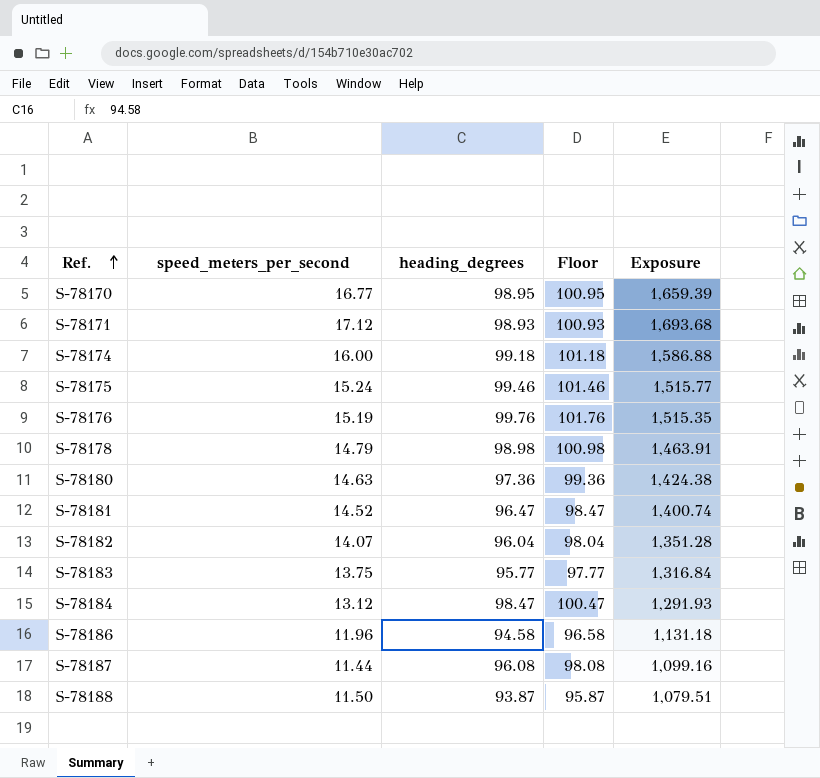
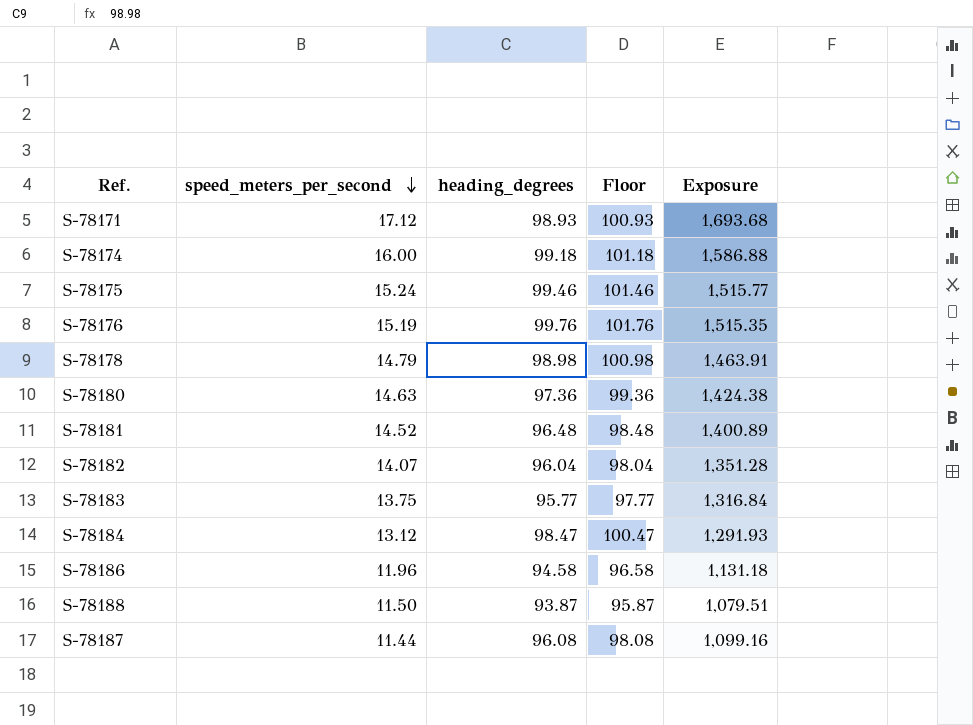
row order: Ref. ascending -> speed_meters_per_second descending
row S-78170: 16.77 | 98.95 | 100.95 | 1,659.39 -> none
S-78181 | heading_degrees: 96.47 -> 96.48
S-78181 | Floor: 98.47 -> 98.48
S-78181 | Exposure: 1,400.74 -> 1,400.89

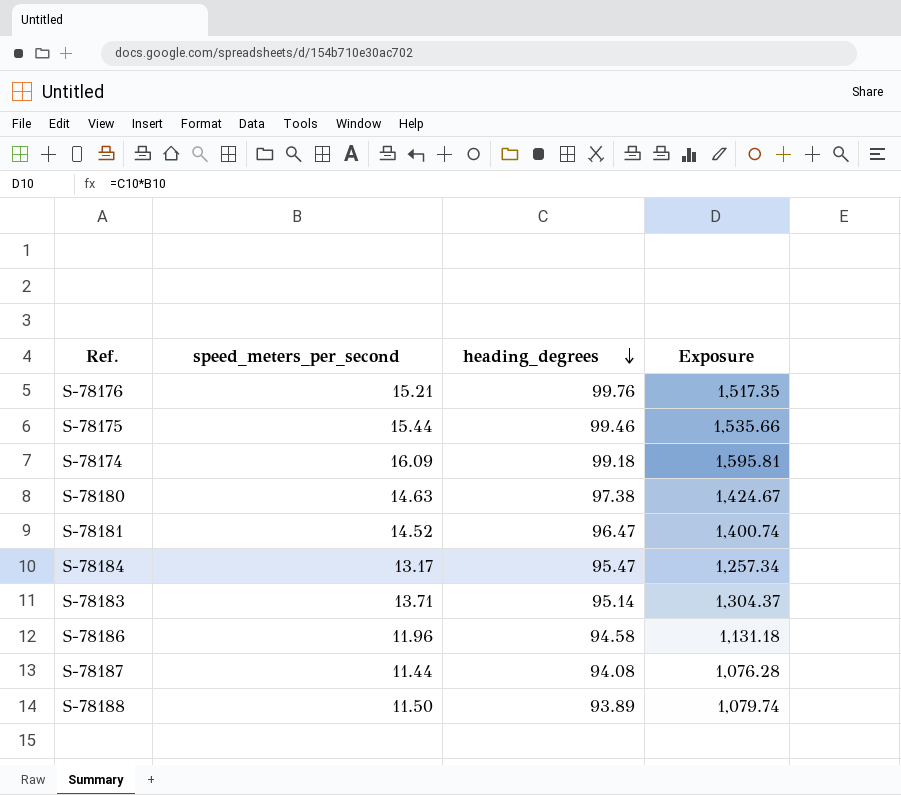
row order: speed_meters_per_second descending -> heading_degrees descending
column Floor | formula: [heading_degrees] + 2 -> none
row S-78171: 17.12 | 98.93 | 100.93 | 1,693.68 -> none
row S-78178: 14.79 | 98.98 | 100.98 | 1,463.91 -> none
row S-78182: 14.07 | 96.04 | 98.04 | 1,351.28 -> none
S-78176 | speed_meters_per_second: 15.19 -> 15.21
S-78176 | Exposure: 1,515.35 -> 1,517.35
S-78175 | speed_meters_per_second: 15.24 -> 15.44
S-78175 | Exposure: 1,515.77 -> 1,535.66
S-78174 | speed_meters_per_second: 16.00 -> 16.09
S-78174 | Exposure: 1,586.88 -> 1,595.81
S-78180 | heading_degrees: 97.36 -> 97.38
S-78180 | Exposure: 1,424.38 -> 1,424.67
S-78181 | heading_degrees: 96.48 -> 96.47
S-78181 | Exposure: 1,400.89 -> 1,400.74
S-78184 | speed_meters_per_second: 13.12 -> 13.17
S-78184 | heading_degrees: 98.47 -> 95.47
S-78184 | Exposure: 1,291.93 -> 1,257.34
S-78183 | speed_meters_per_second: 13.75 -> 13.71
S-78183 | heading_degrees: 95.77 -> 95.14
S-78183 | Exposure: 1,316.84 -> 1,304.37
S-78187 | heading_degrees: 96.08 -> 94.08
S-78187 | Exposure: 1,099.16 -> 1,076.28
S-78188 | heading_degrees: 93.87 -> 93.89
S-78188 | Exposure: 1,079.51 -> 1,079.74

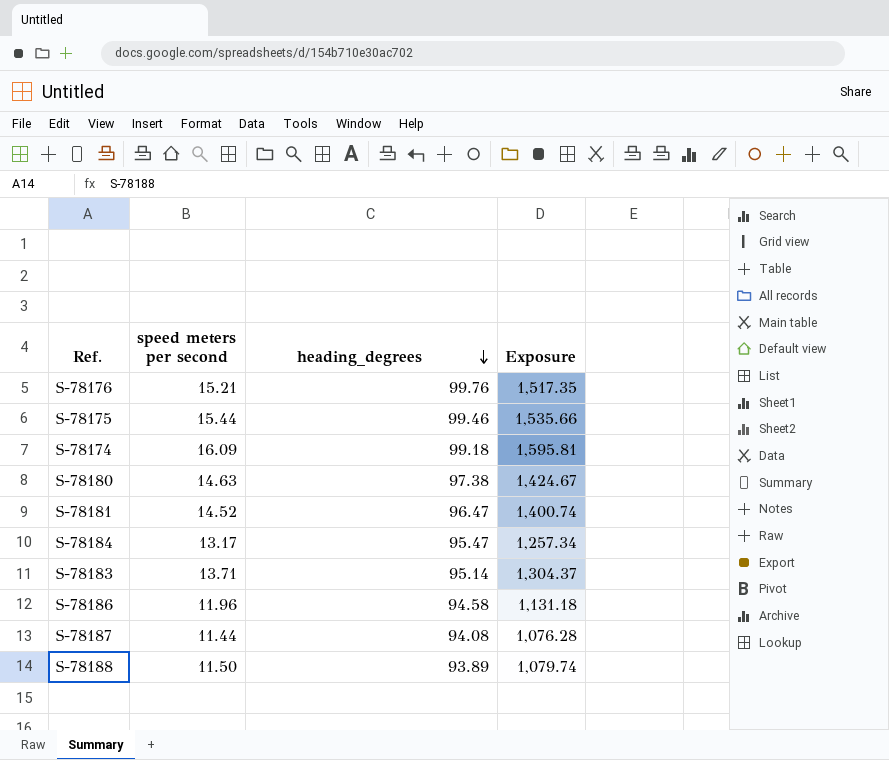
column name: speed_meters_per_second -> speed meters per second

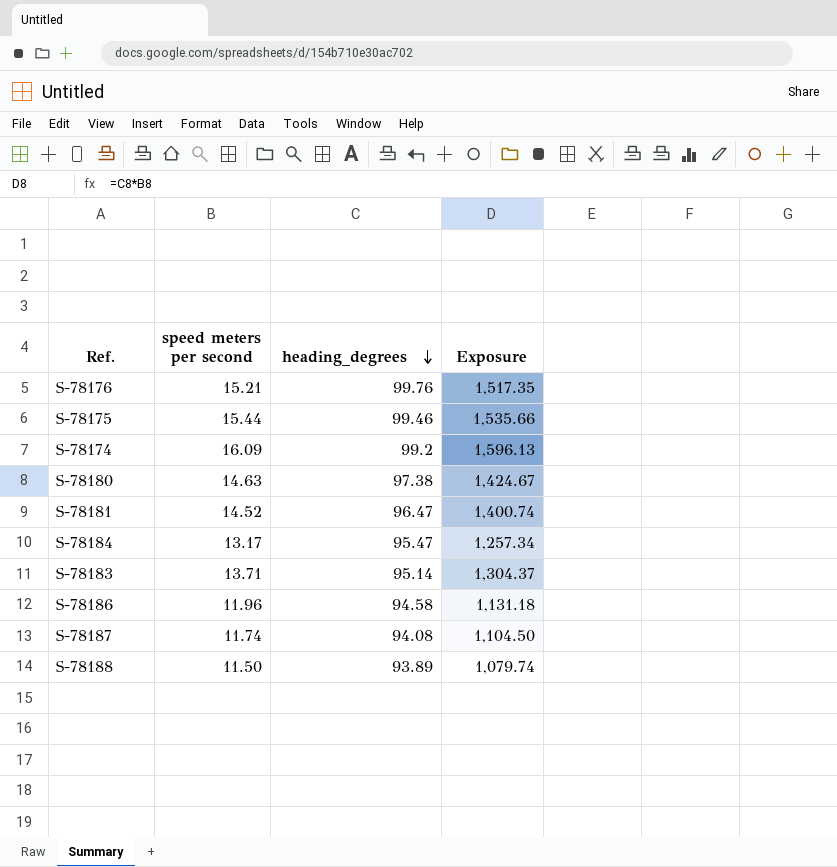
S-78174 | heading_degrees: 99.18 -> 99.2
S-78174 | Exposure: 1,595.81 -> 1,596.13
S-78187 | speed meters per second: 11.44 -> 11.74
S-78187 | Exposure: 1,076.28 -> 1,104.50

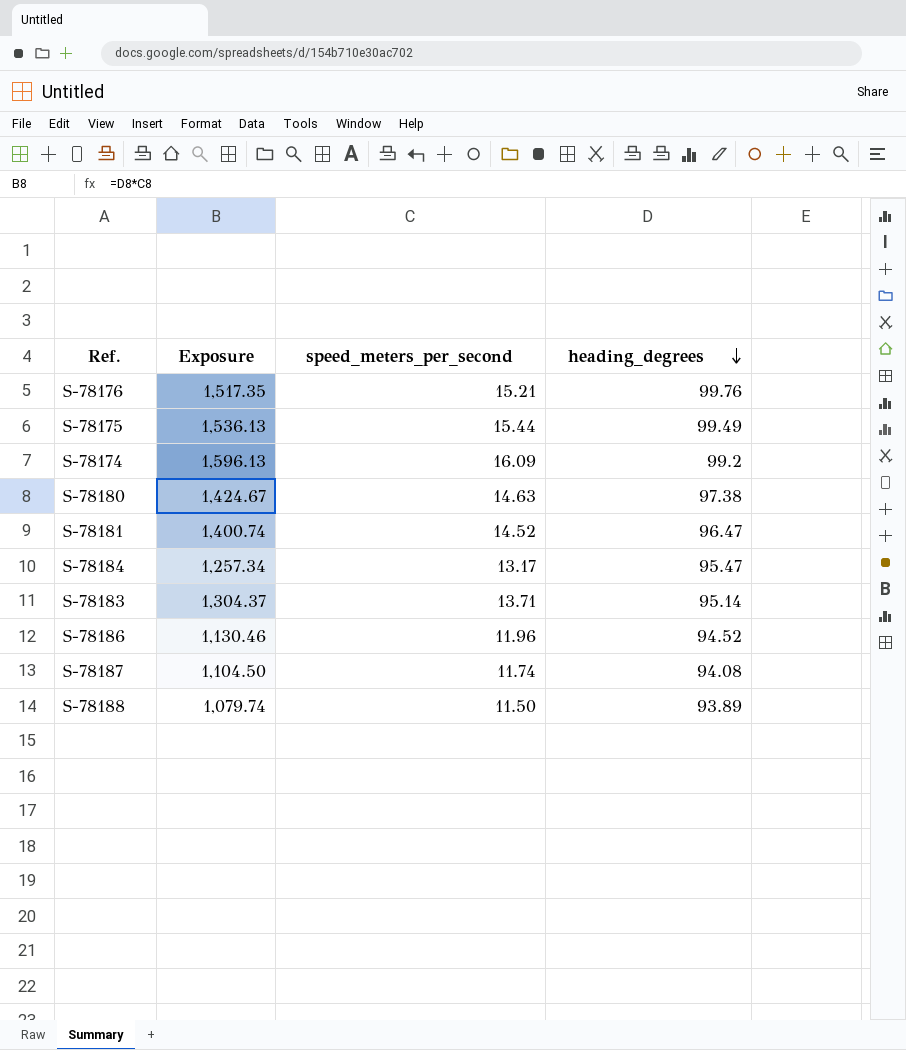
column Exposure | position: 4 -> 2
column name: speed meters per second -> speed_meters_per_second
S-78175 | Exposure: 1,535.66 -> 1,536.13
S-78175 | heading_degrees: 99.46 -> 99.49
S-78186 | Exposure: 1,131.18 -> 1,130.46
S-78186 | heading_degrees: 94.58 -> 94.52

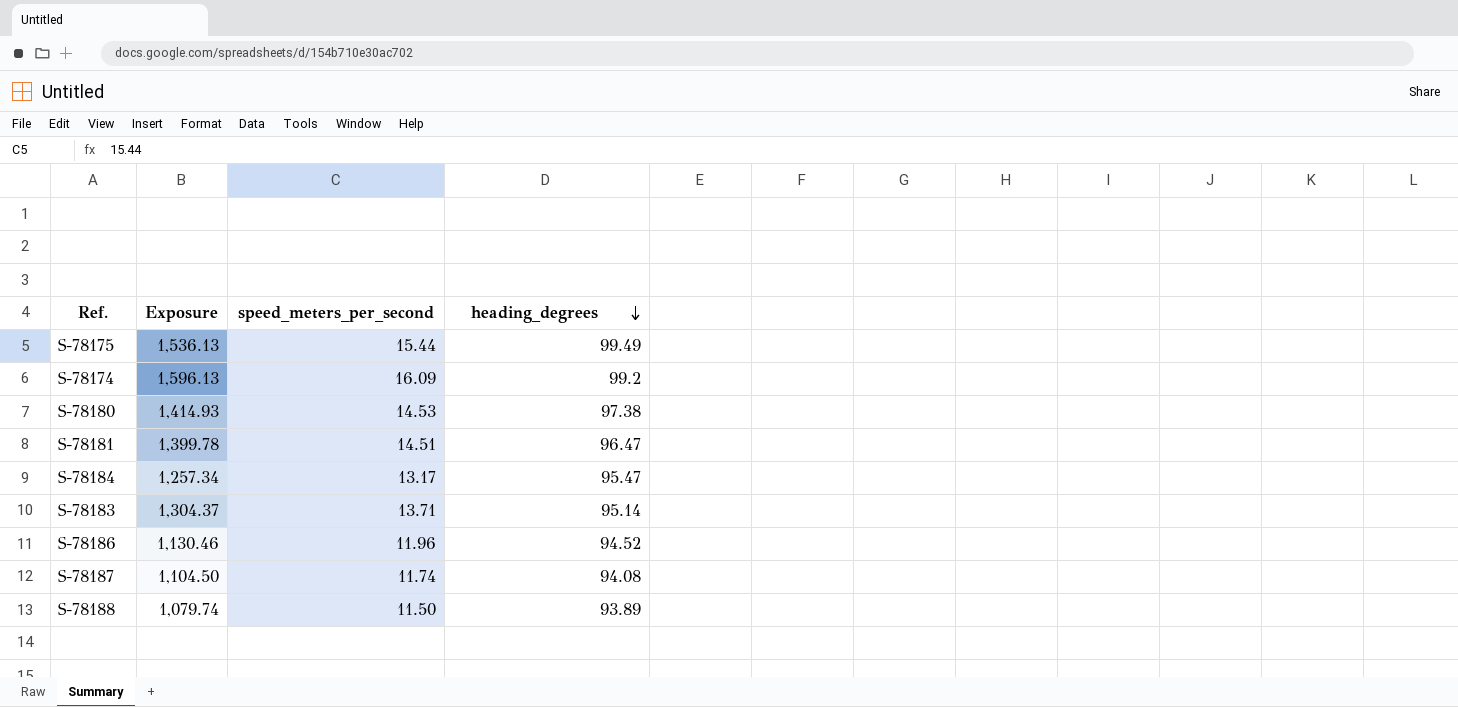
row S-78176: 1,517.35 | 15.21 | 99.76 -> none
S-78180 | Exposure: 1,424.67 -> 1,414.93
S-78180 | speed_meters_per_second: 14.63 -> 14.53
S-78181 | Exposure: 1,400.74 -> 1,399.78
S-78181 | speed_meters_per_second: 14.52 -> 14.51

